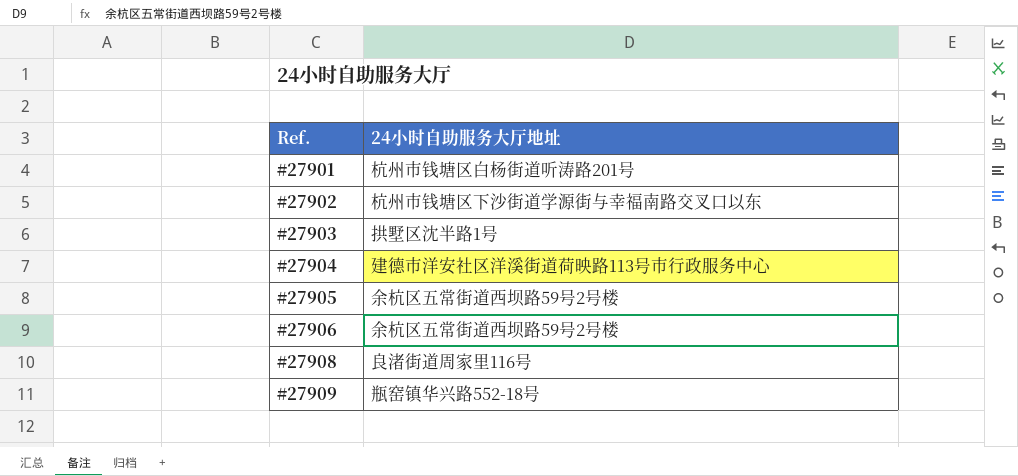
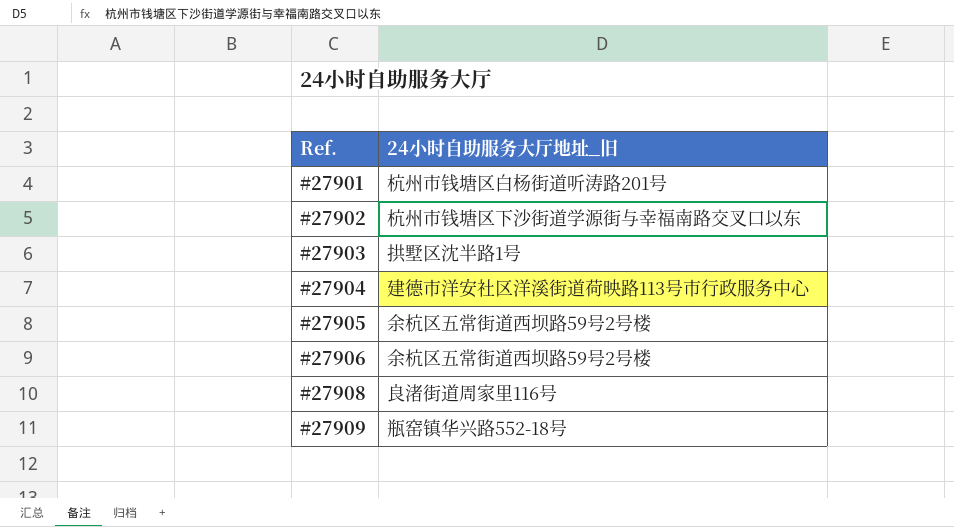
column name: 24小时自助服务大厅地址 -> 24小时自助服务大厅地址_旧

